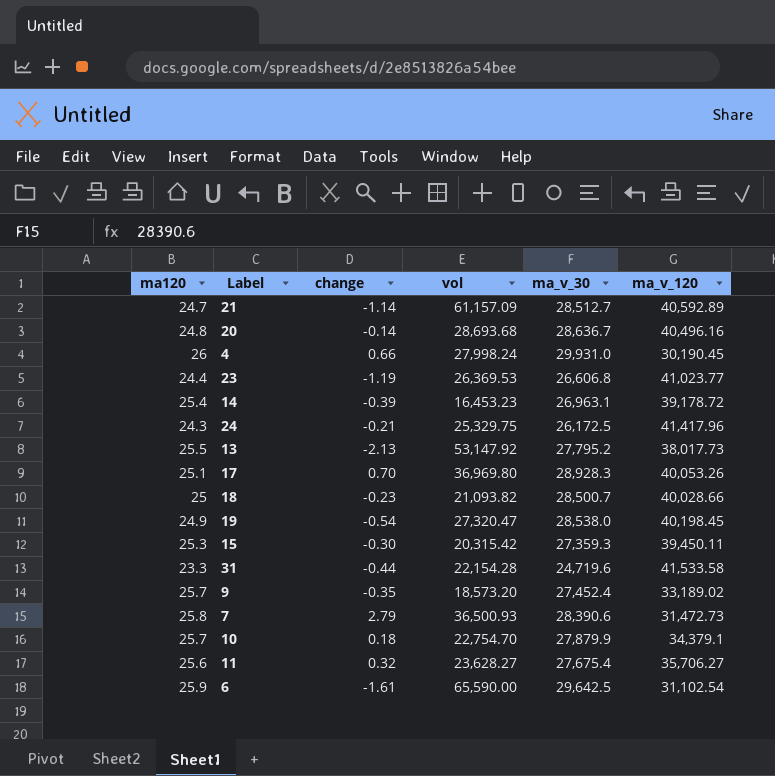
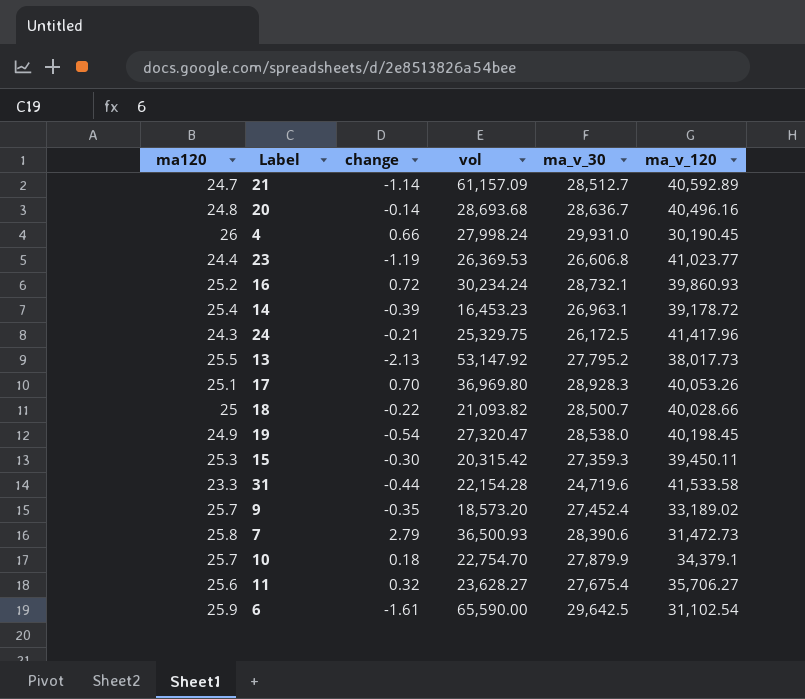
row 16: none -> 25.2 | 0.72 | 30,234.24 | 28,732.1 | 39,860.93
18 | change: -0.23 -> -0.22

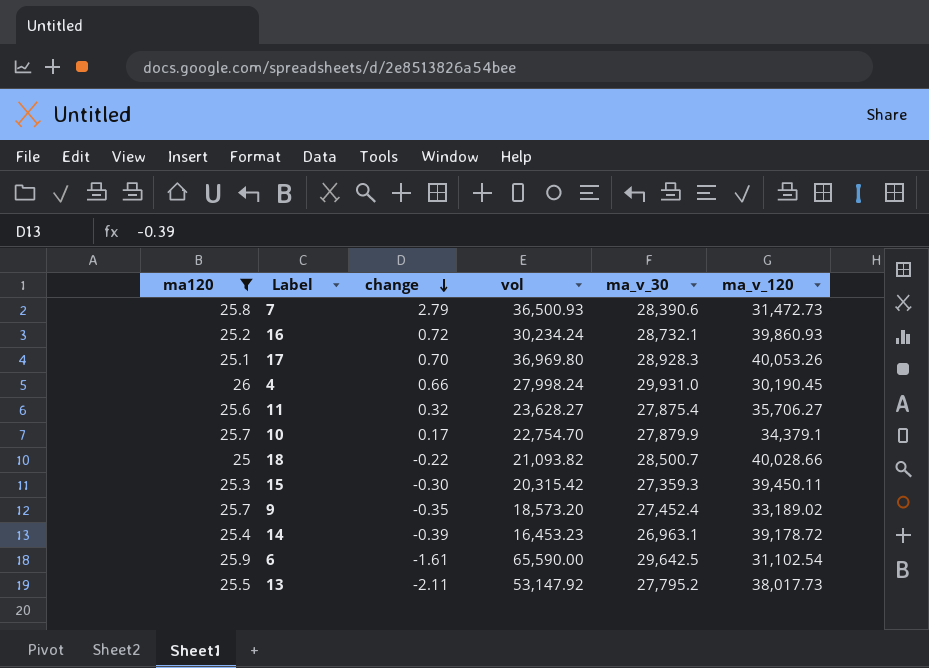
filter: none -> ma120 >= 25
row order: none -> change descending
11 | ma_v_30: 27,675.4 -> 27,875.4
10 | change: 0.18 -> 0.17
13 | change: -2.13 -> -2.11

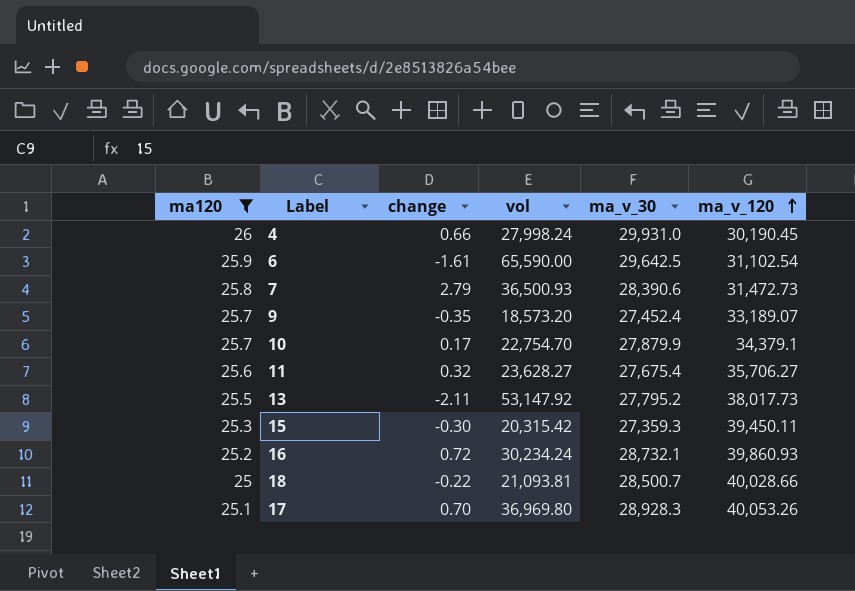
row order: change descending -> ma_v_120 ascending
row 14: 25.4 | -0.39 | 16,453.23 | 26,963.1 | 39,178.72 -> none
9 | ma_v_120: 33,189.02 -> 33,189.07
11 | ma_v_30: 27,875.4 -> 27,675.4
18 | vol: 21,093.82 -> 21,093.81

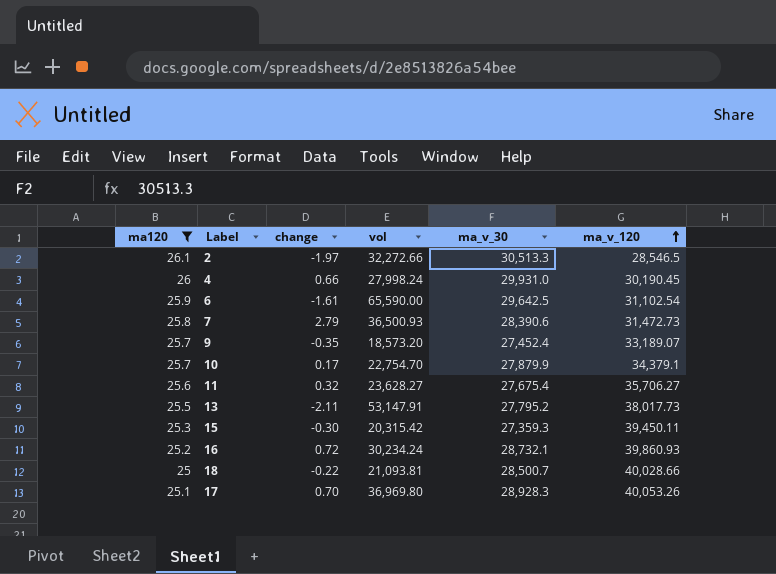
row 2: none -> 26.1 | -1.97 | 32,272.66 | 30,513.3 | 28,546.5
13 | vol: 53,147.92 -> 53,147.91

